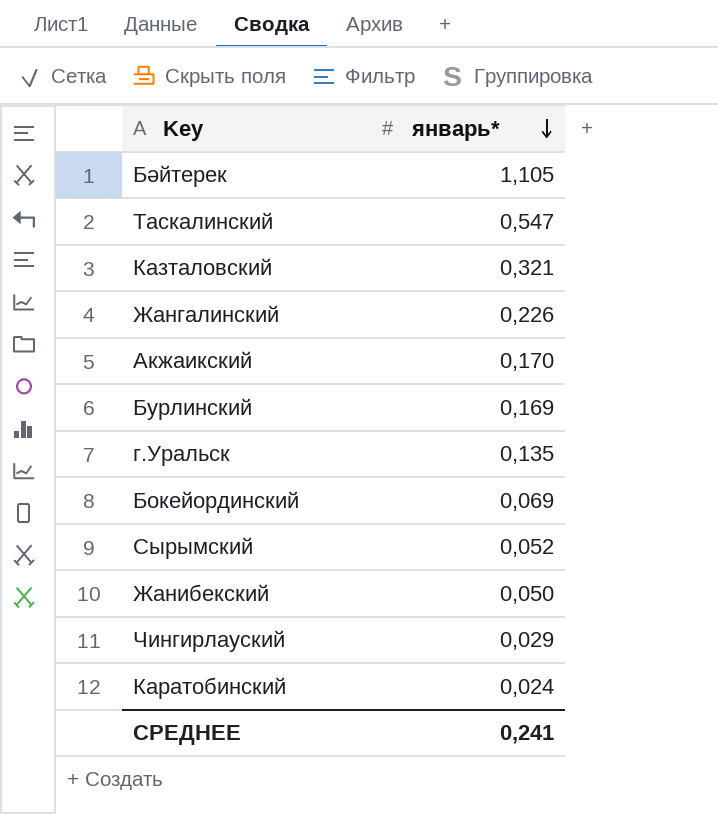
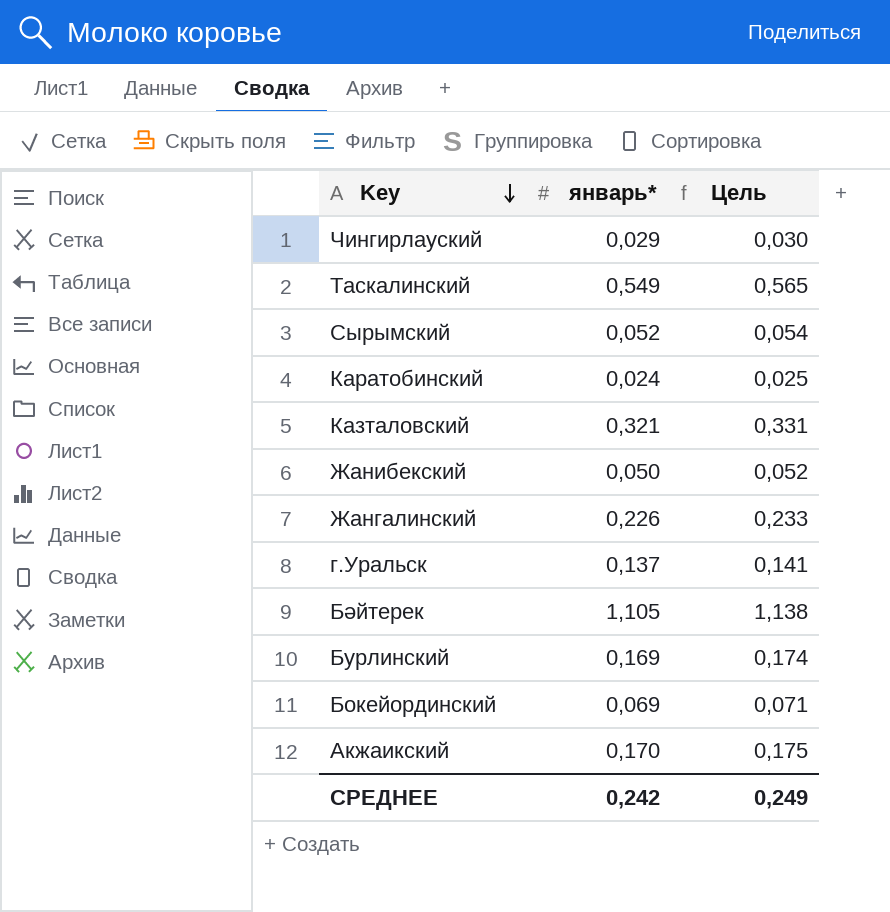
row order: январь* descending -> Key descending
column Цель | formula: none -> [январь*] * 1,03
Таскалинский | январь*: 0,547 -> 0,549
г.Уральск | январь*: 0,135 -> 0,137
СРЕДНЕЕ | январь*: 0,241 -> 0,242

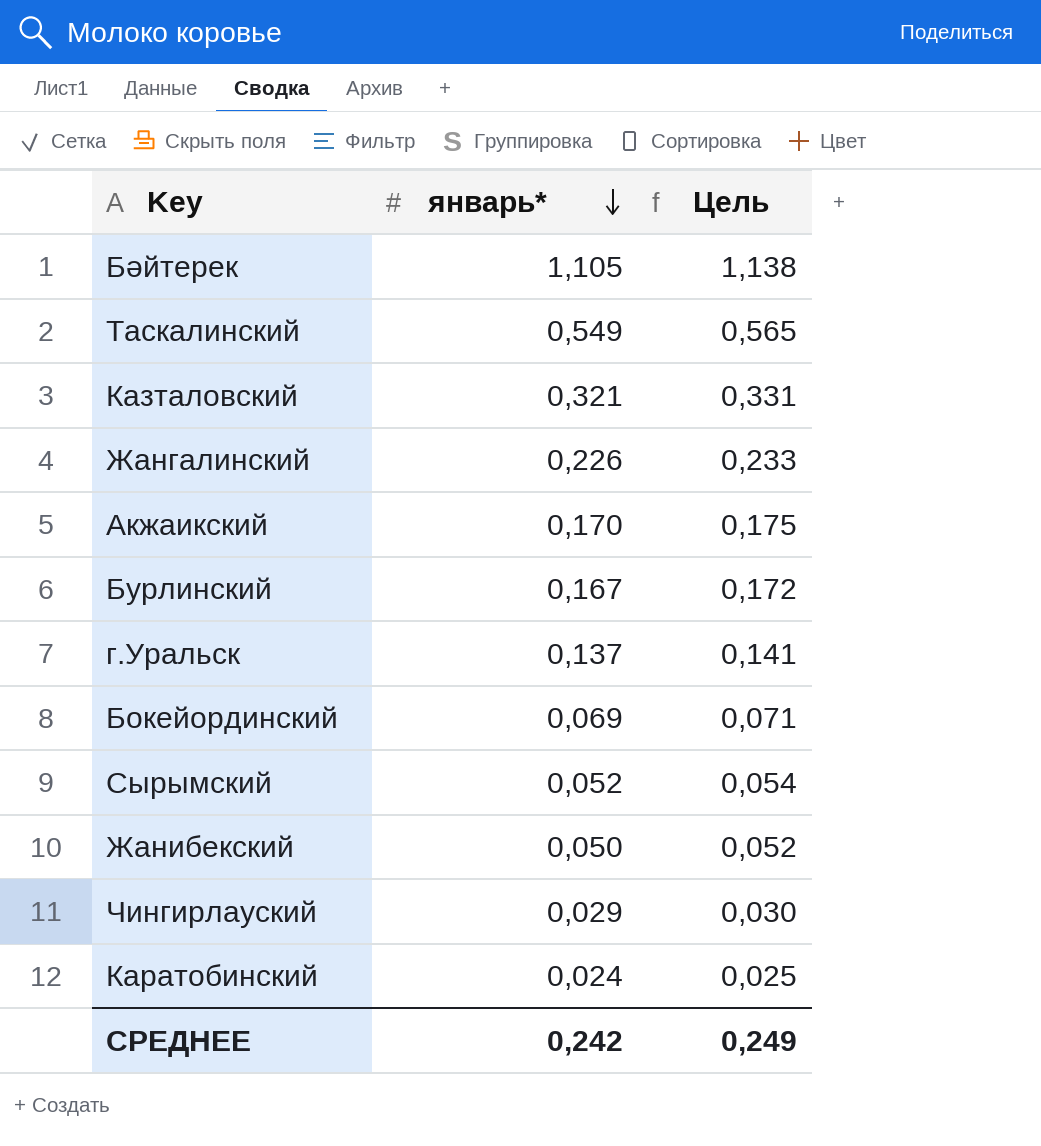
row order: Key descending -> январь* descending
Бурлинский | январь*: 0,169 -> 0,167
Бурлинский | Цель: 0,174 -> 0,172

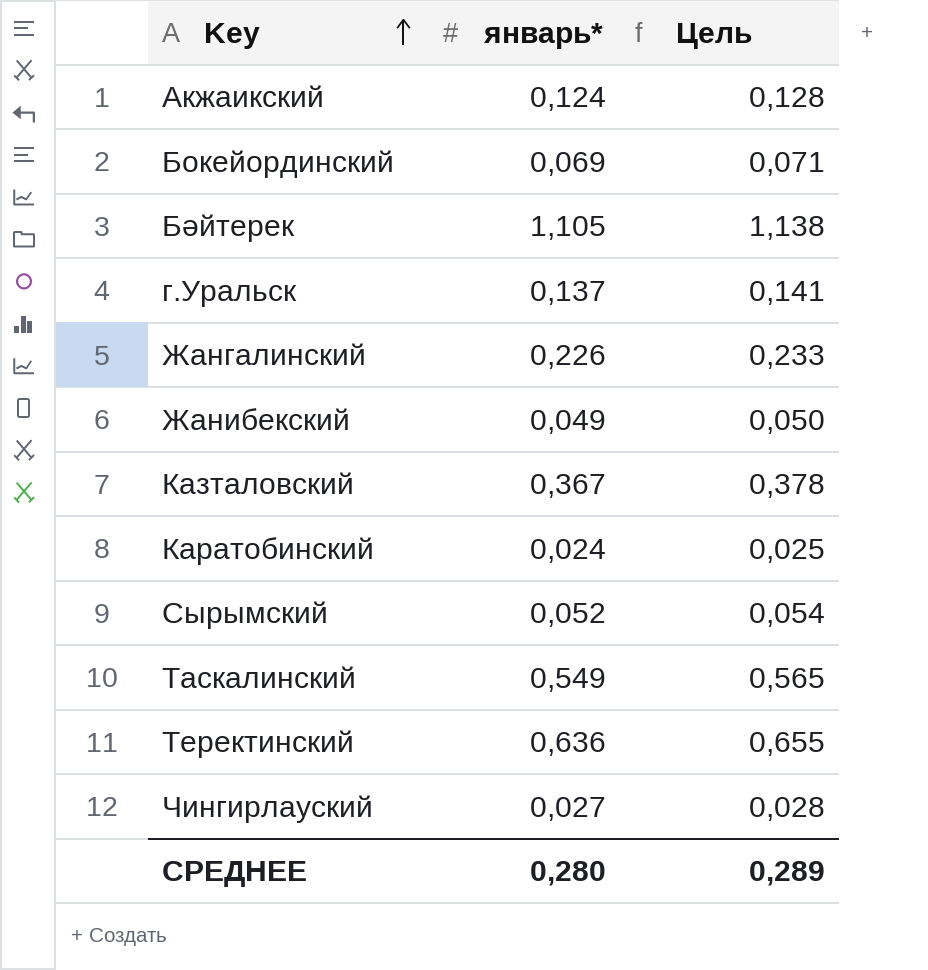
row order: январь* descending -> Key ascending
row Бурлинский: 0,167 | 0,172 -> none
Акжаикский | январь*: 0,170 -> 0,124
Акжаикский | Цель: 0,175 -> 0,128
Жанибекский | январь*: 0,050 -> 0,049
Жанибекский | Цель: 0,052 -> 0,050
Казталовский | январь*: 0,321 -> 0,367
Казталовский | Цель: 0,331 -> 0,378
row Теректинский: none -> 0,636 | 0,655
Чингирлауский | январь*: 0,029 -> 0,027
Чингирлауский | Цель: 0,030 -> 0,028
СРЕДНЕЕ | январь*: 0,242 -> 0,280
СРЕДНЕЕ | Цель: 0,249 -> 0,289

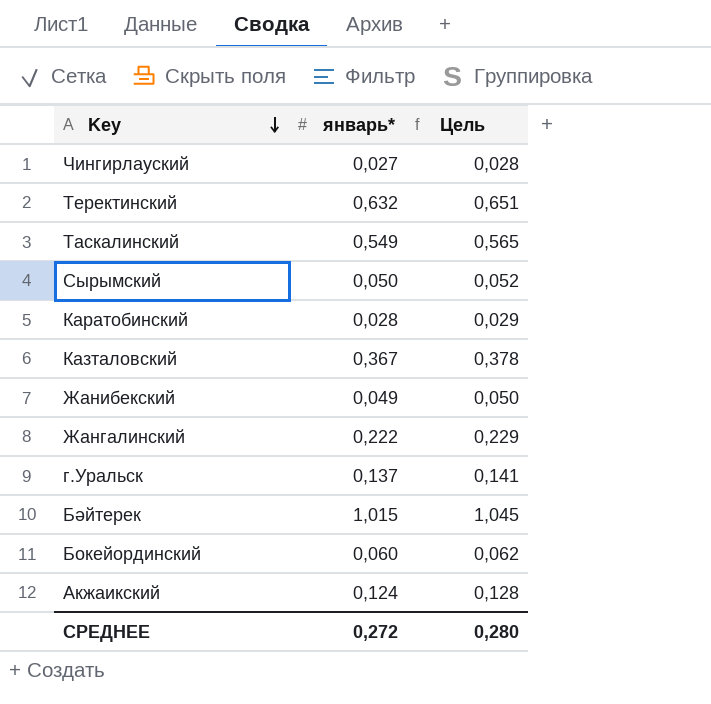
row order: Key ascending -> Key descending
Теректинский | январь*: 0,636 -> 0,632
Теректинский | Цель: 0,655 -> 0,651
Сырымский | январь*: 0,052 -> 0,050
Сырымский | Цель: 0,054 -> 0,052
Каратобинский | январь*: 0,024 -> 0,028
Каратобинский | Цель: 0,025 -> 0,029
Жангалинский | январь*: 0,226 -> 0,222
Жангалинский | Цель: 0,233 -> 0,229
Бәйтерек | январь*: 1,105 -> 1,015
Бәйтерек | Цель: 1,138 -> 1,045
Бокейординский | январь*: 0,069 -> 0,060
Бокейординский | Цель: 0,071 -> 0,062
СРЕДНЕЕ | январь*: 0,280 -> 0,272
СРЕДНЕЕ | Цель: 0,289 -> 0,280

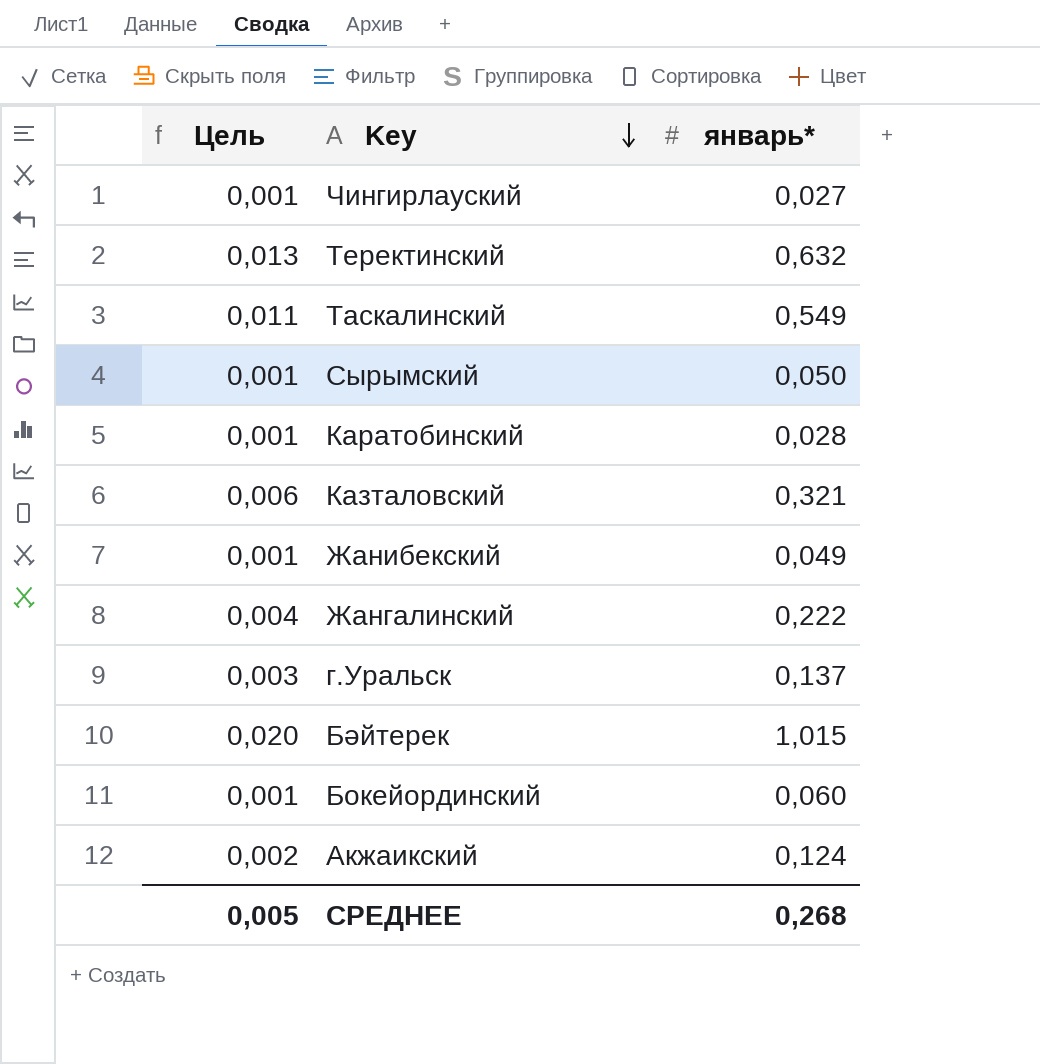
column Цель | formula: [январь*] * 1,03 -> [январь*] * 0,02
column Цель | position: 3 -> 1
Казталовский | январь*: 0,367 -> 0,321
СРЕДНЕЕ | Цель: 0,280 -> 0,005
СРЕДНЕЕ | январь*: 0,272 -> 0,268

